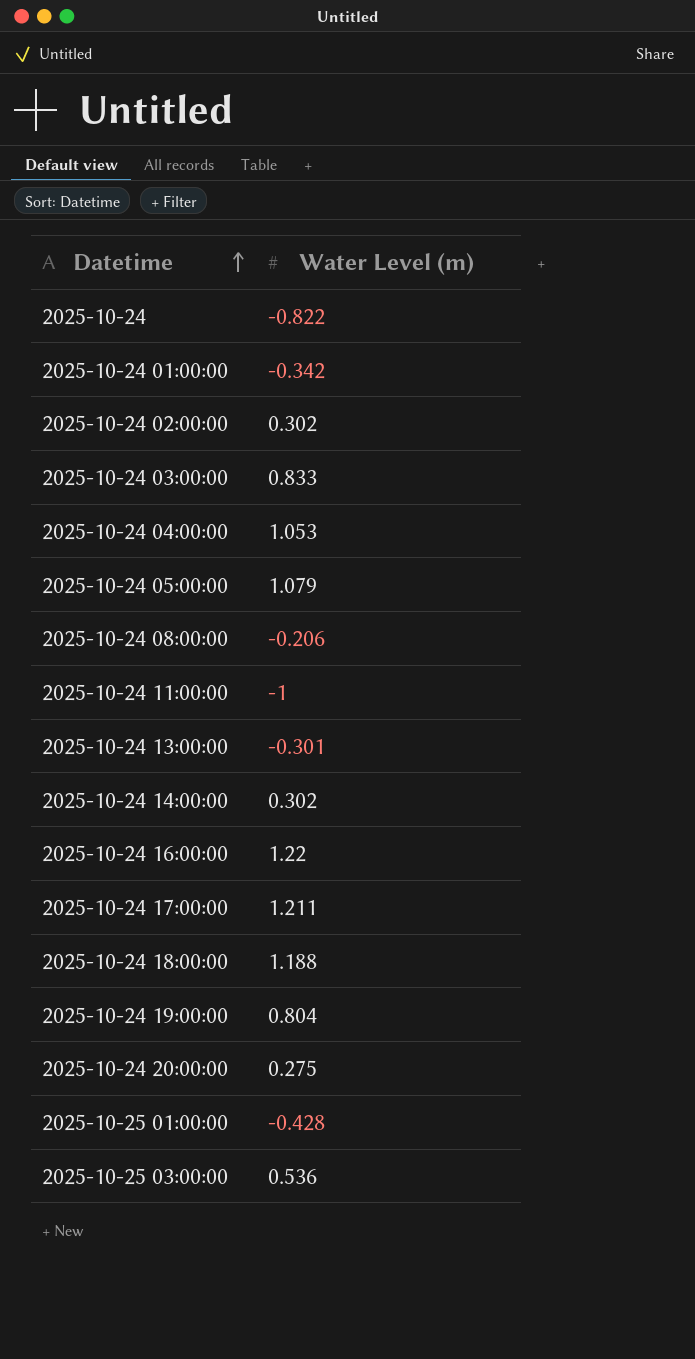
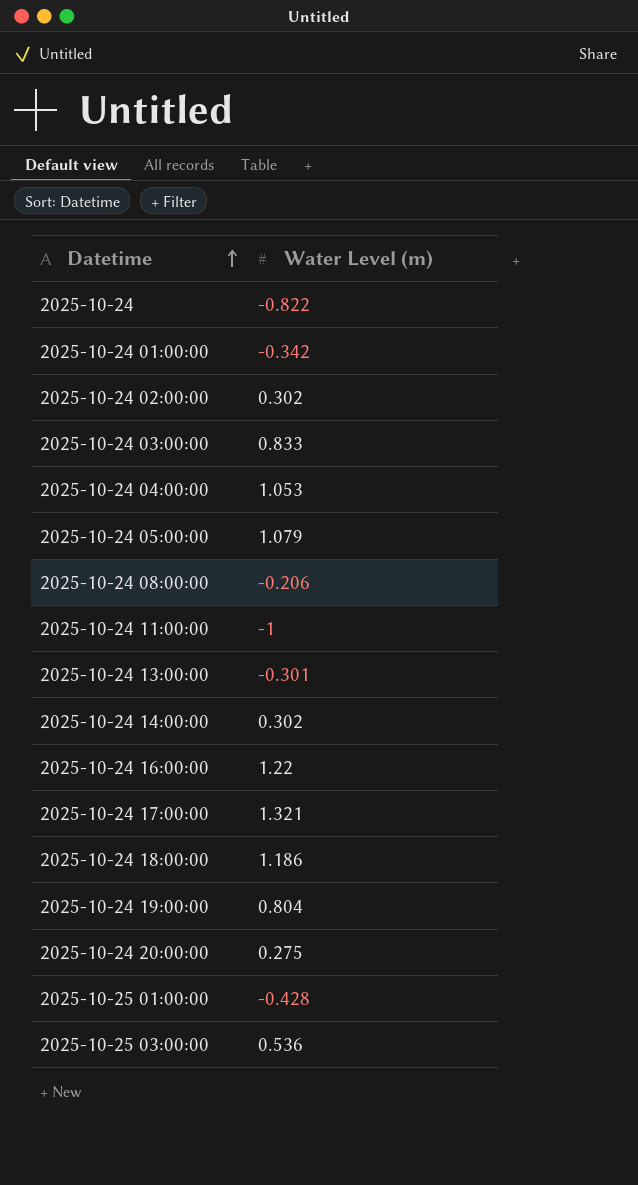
2025-10-24 17:00:00 | Water Level (m): 1.211 -> 1.321
2025-10-24 18:00:00 | Water Level (m): 1.188 -> 1.186

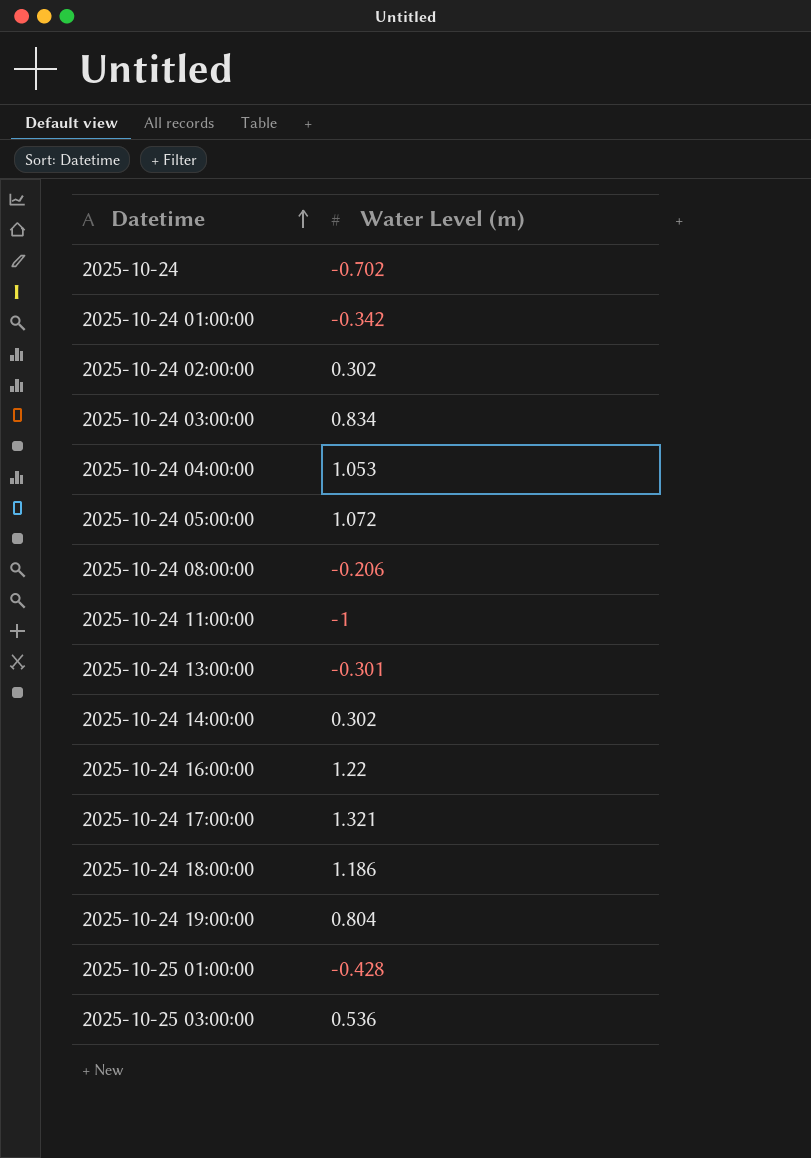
row 2025-10-24 20:00:00: 0.275 -> none
2025-10-24 | Water Level (m): -0.822 -> -0.702
2025-10-24 03:00:00 | Water Level (m): 0.833 -> 0.834
2025-10-24 05:00:00 | Water Level (m): 1.079 -> 1.072

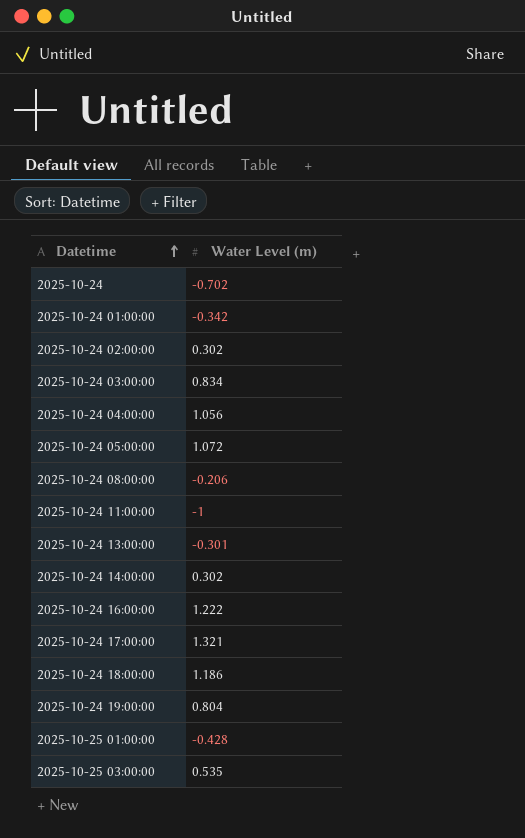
2025-10-24 04:00:00 | Water Level (m): 1.053 -> 1.056
2025-10-24 16:00:00 | Water Level (m): 1.22 -> 1.222
2025-10-25 03:00:00 | Water Level (m): 0.536 -> 0.535

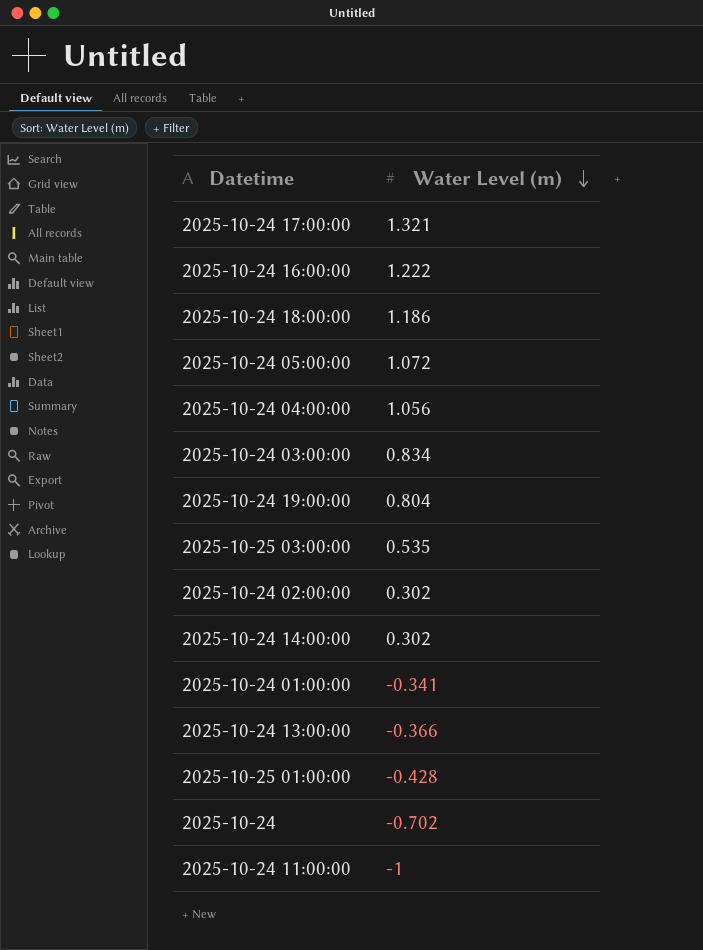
row order: Datetime ascending -> Water Level (m) descending
row 2025-10-24 08:00:00: -0.206 -> none
2025-10-24 01:00:00 | Water Level (m): -0.342 -> -0.341
2025-10-24 13:00:00 | Water Level (m): -0.301 -> -0.366

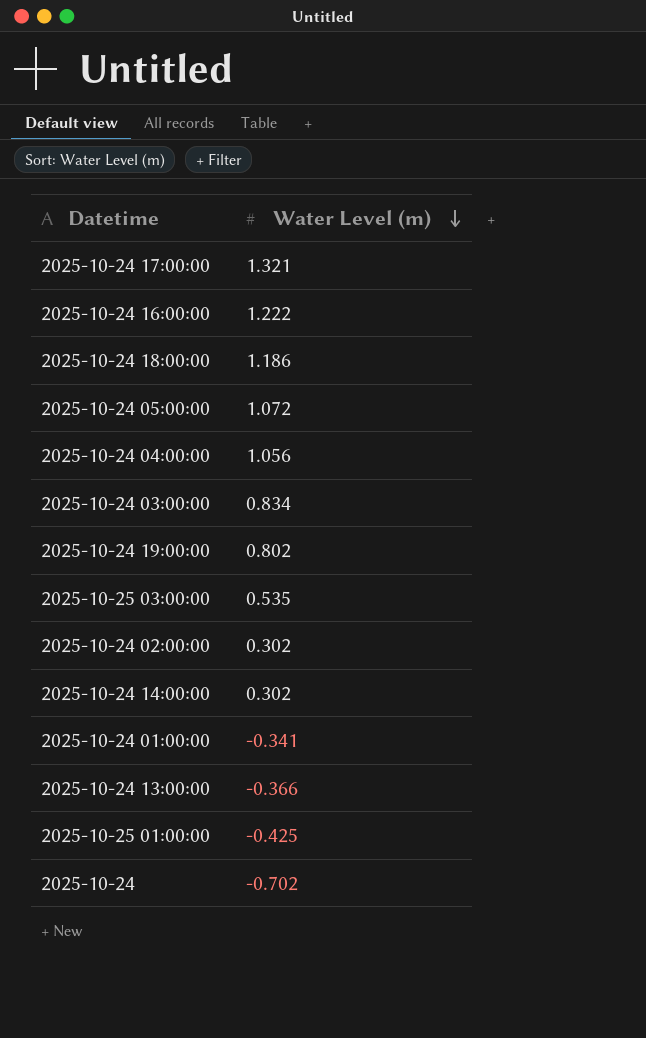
row 2025-10-24 11:00:00: -1 -> none
2025-10-24 19:00:00 | Water Level (m): 0.804 -> 0.802
2025-10-25 01:00:00 | Water Level (m): -0.428 -> -0.425

